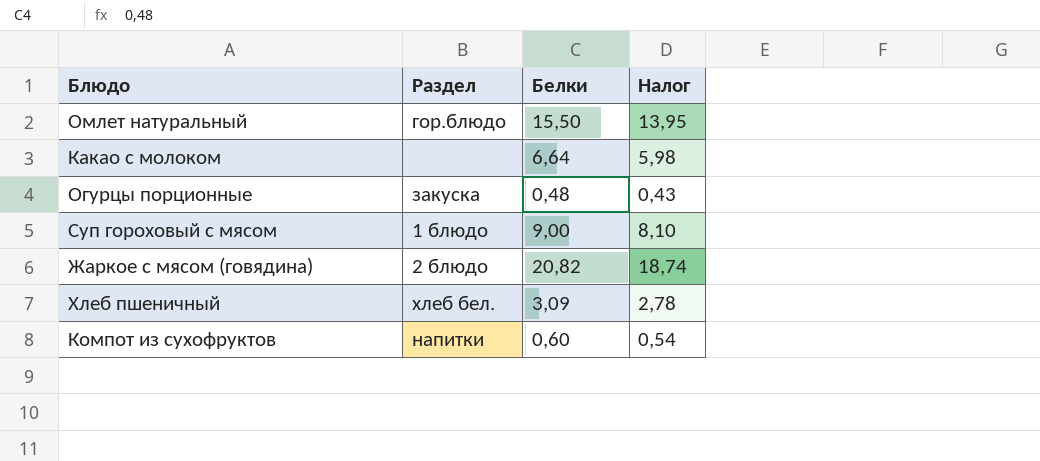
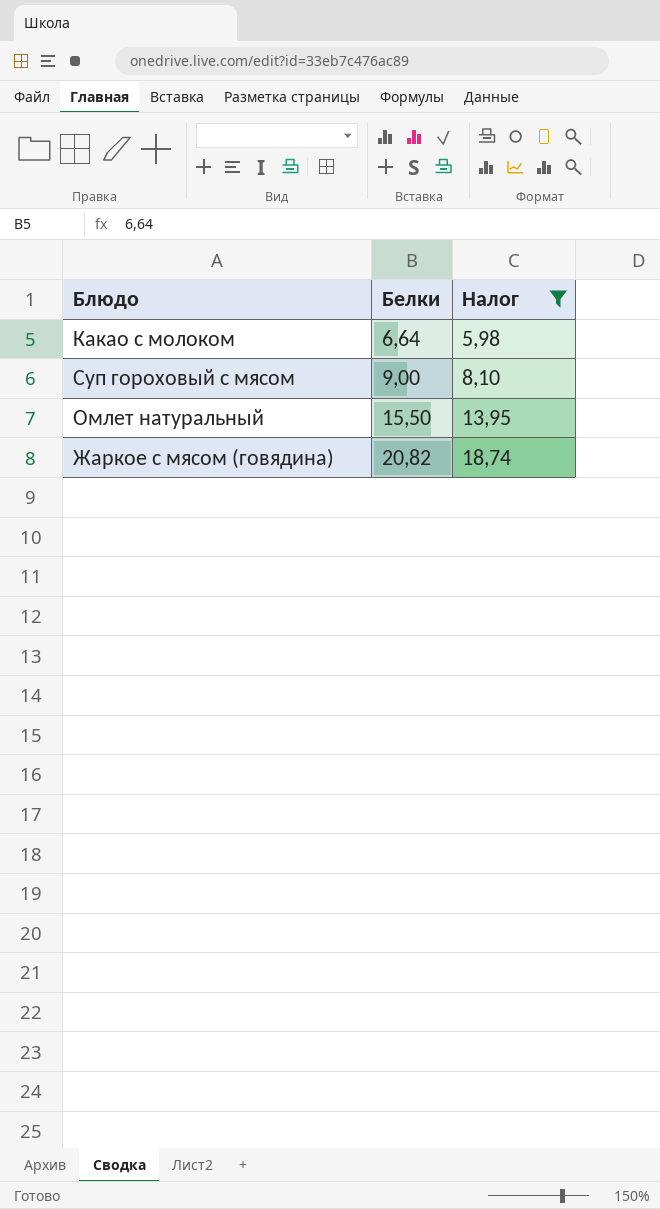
filter: none -> Налог >= 5,98
row order: none -> Белки ascending
column Раздел | position: 2 -> none

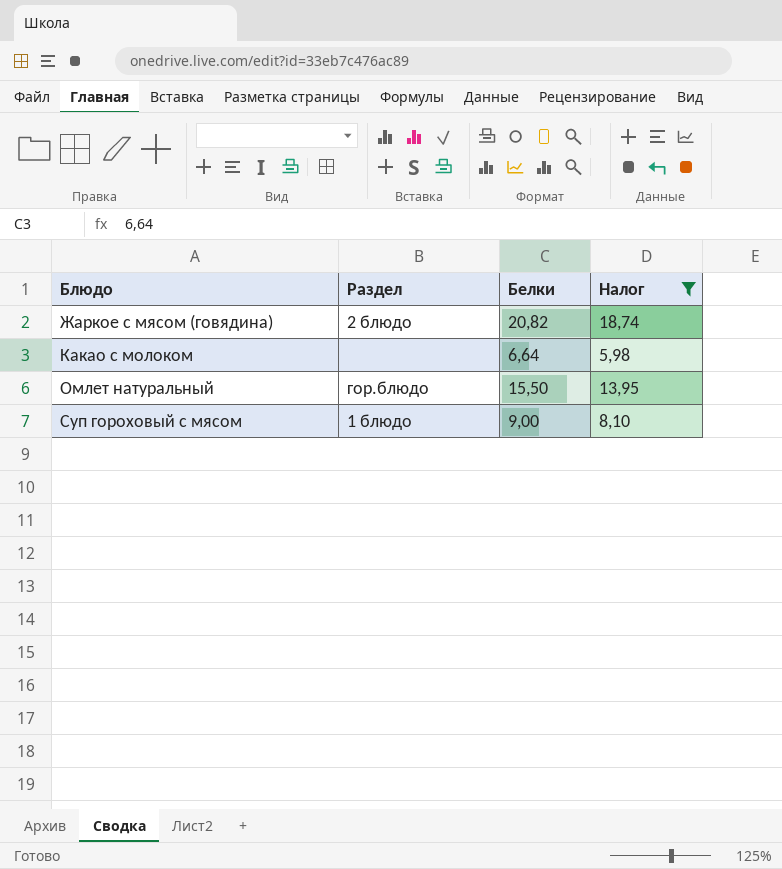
row order: Белки ascending -> Блюдо ascending
column Раздел | position: none -> 2

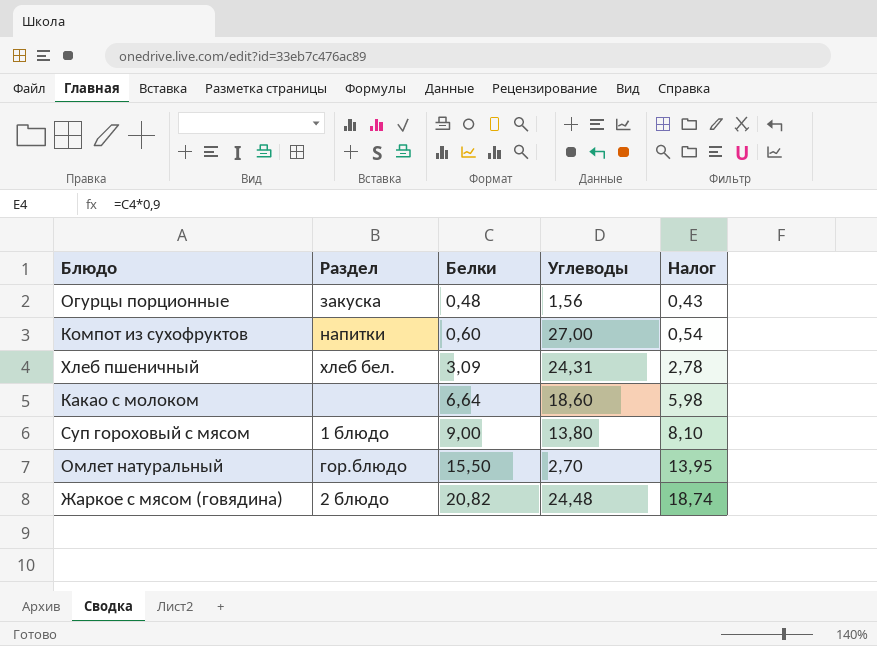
filter: Налог >= 5,98 -> none
row order: Блюдо ascending -> Белки ascending
column Углеводы | position: none -> 4

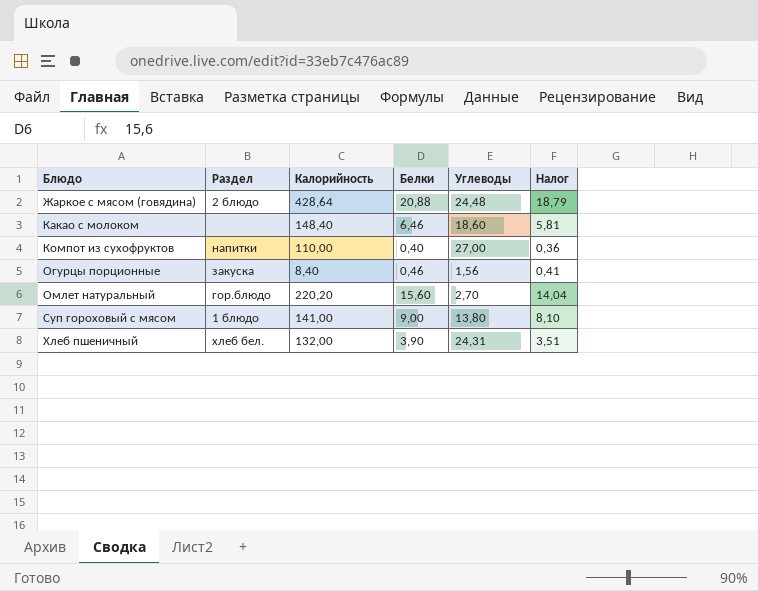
row order: Белки ascending -> Блюдо ascending
column Калорийность | position: none -> 3
Жаркое с мясом (говядина) | Белки: 20,82 -> 20,88
Жаркое с мясом (говядина) | Налог: 18,74 -> 18,79
Какао с молоком | Белки: 6,64 -> 6,46
Какао с молоком | Налог: 5,98 -> 5,81
Компот из сухофруктов | Белки: 0,60 -> 0,40
Компот из сухофруктов | Налог: 0,54 -> 0,36
Огурцы порционные | Белки: 0,48 -> 0,46
Огурцы порционные | Налог: 0,43 -> 0,41
Омлет натуральный | Белки: 15,50 -> 15,60
Омлет натуральный | Налог: 13,95 -> 14,04
Хлеб пшеничный | Белки: 3,09 -> 3,90
Хлеб пшеничный | Налог: 2,78 -> 3,51

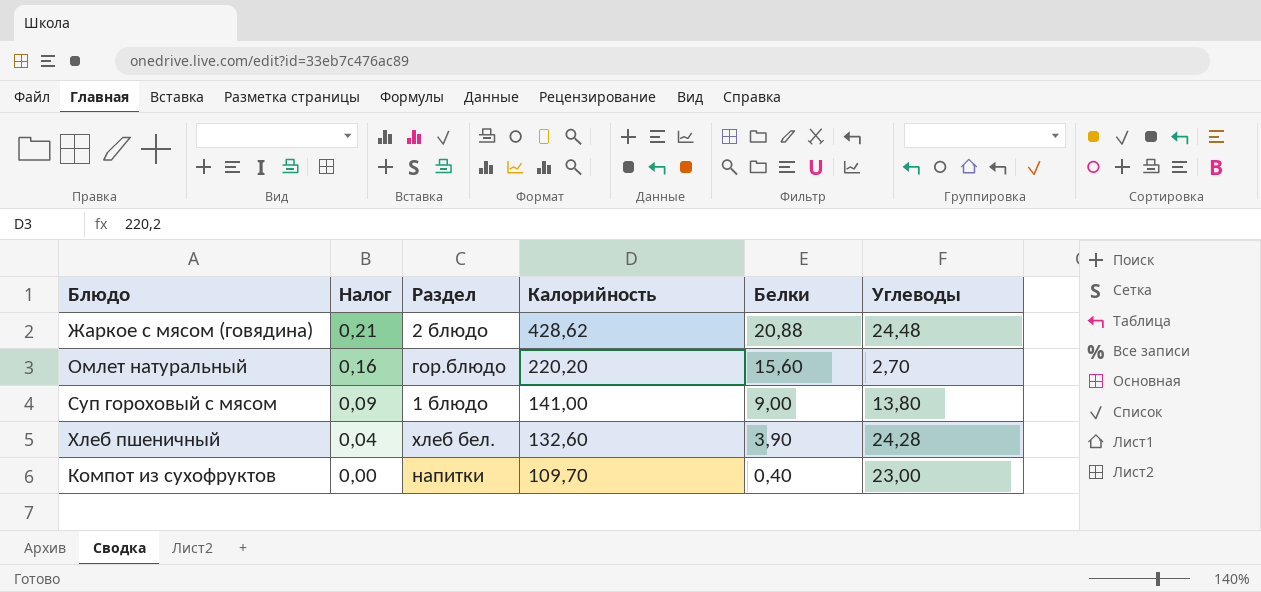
row order: Блюдо ascending -> Налог descending
column Налог | formula: [Белки] * 0,9 -> [Белки] * 0,01
column Налог | position: 6 -> 2
row Какао с молоком: none | 148,40 | 6,46 | 18,60 | 5,81 -> none
row Огурцы порционные: закуска | 8,40 | 0,46 | 1,56 | 0,41 -> none
Жаркое с мясом (говядина) | Калорийность: 428,64 -> 428,62
Хлеб пшеничный | Калорийность: 132,00 -> 132,60
Хлеб пшеничный | Углеводы: 24,31 -> 24,28
Компот из сухофруктов | Калорийность: 110,00 -> 109,70
Компот из сухофруктов | Углеводы: 27,00 -> 23,00

